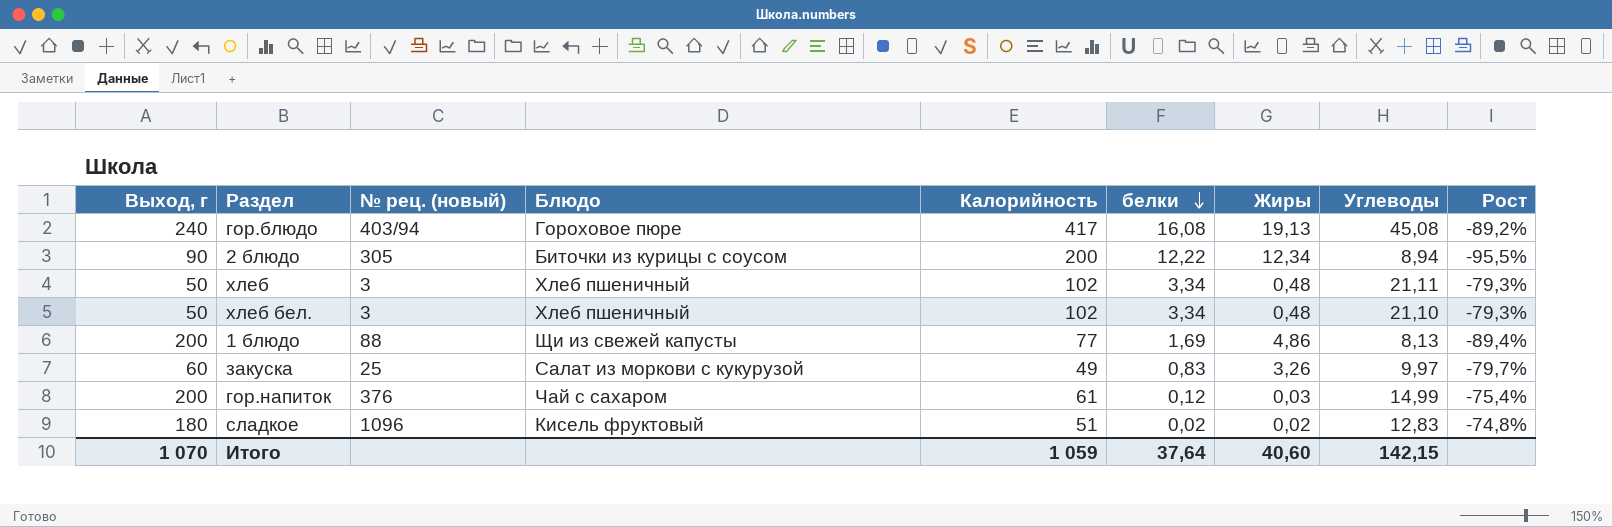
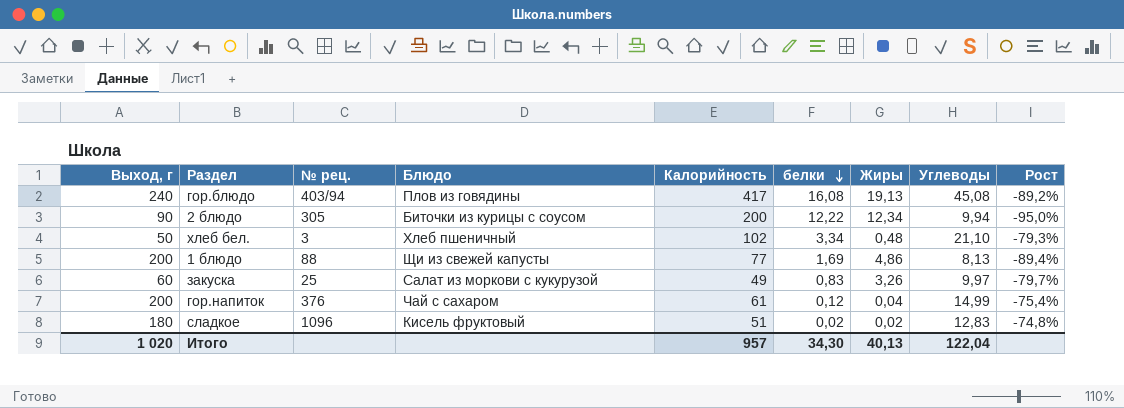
column name: № рец. (новый) -> № рец.
row хлеб: 50 | 3 | Хлеб пшеничный | 102 | 3,34 | 0,48 | 21,11 | -79,3% -> none
гор.блюдо | Блюдо: Гороховое пюре -> Плов из говядины
2 блюдо | Углеводы: 8,94 -> 9,94
2 блюдо | Рост: -95,5% -> -95,0%
гор.напиток | Жиры: 0,03 -> 0,04
Итого | Выход, г: 1 070 -> 1 020
Итого | Калорийность: 1 059 -> 957
Итого | белки: 37,64 -> 34,30
Итого | Жиры: 40,60 -> 40,13
Итого | Углеводы: 142,15 -> 122,04

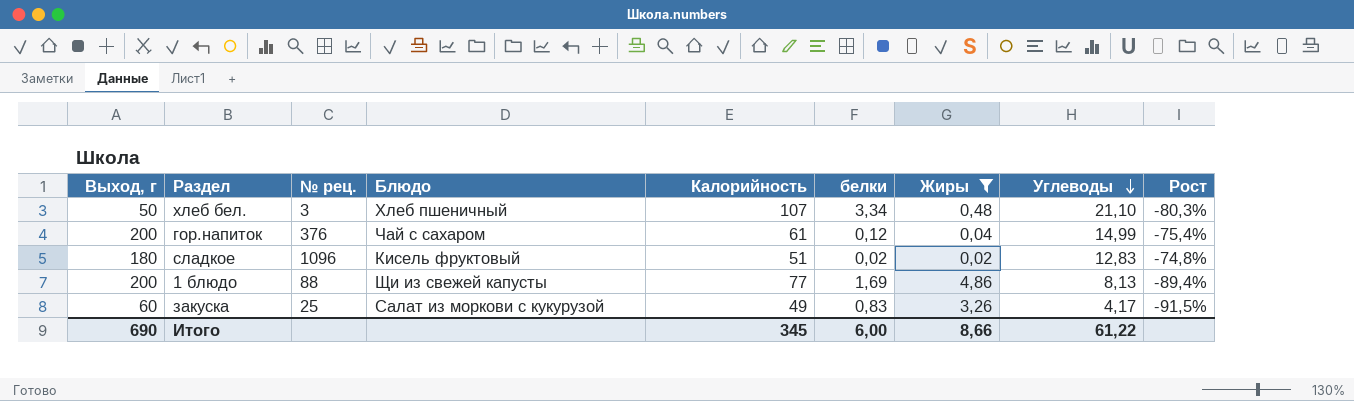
filter: none -> Жиры <= 4,86
row order: белки descending -> Углеводы descending
хлеб бел. | Калорийность: 102 -> 107
хлеб бел. | Рост: -79,3% -> -80,3%
закуска | Углеводы: 9,97 -> 4,17
закуска | Рост: -79,7% -> -91,5%
Итого | Выход, г: 1 020 -> 690
Итого | Калорийность: 957 -> 345
Итого | белки: 34,30 -> 6,00
Итого | Жиры: 40,13 -> 8,66
Итого | Углеводы: 122,04 -> 61,22

